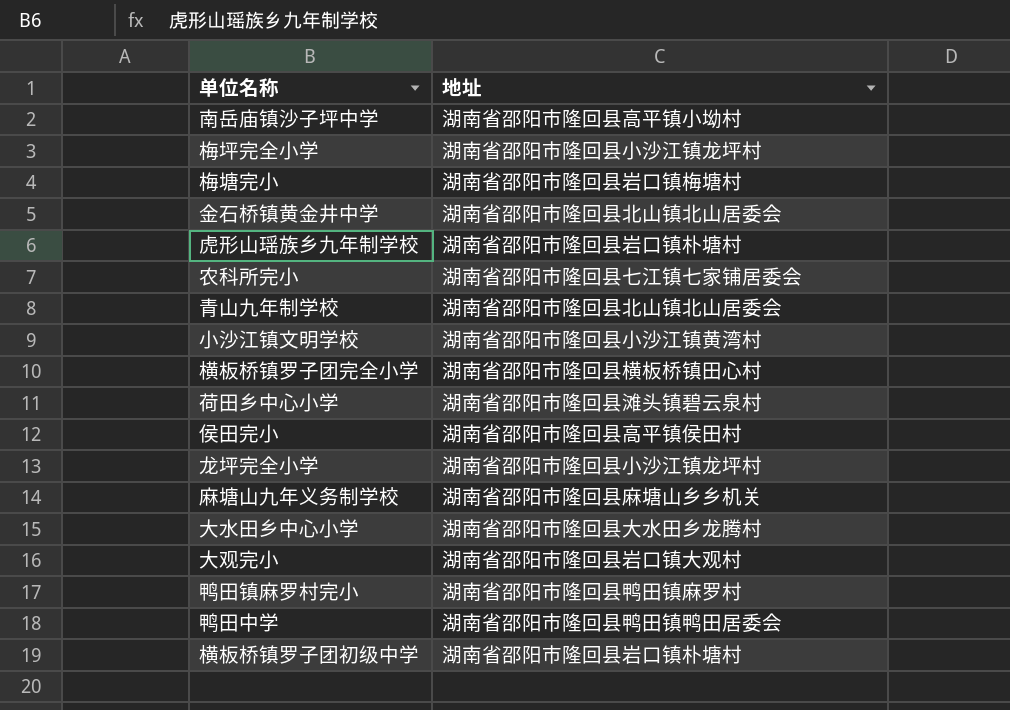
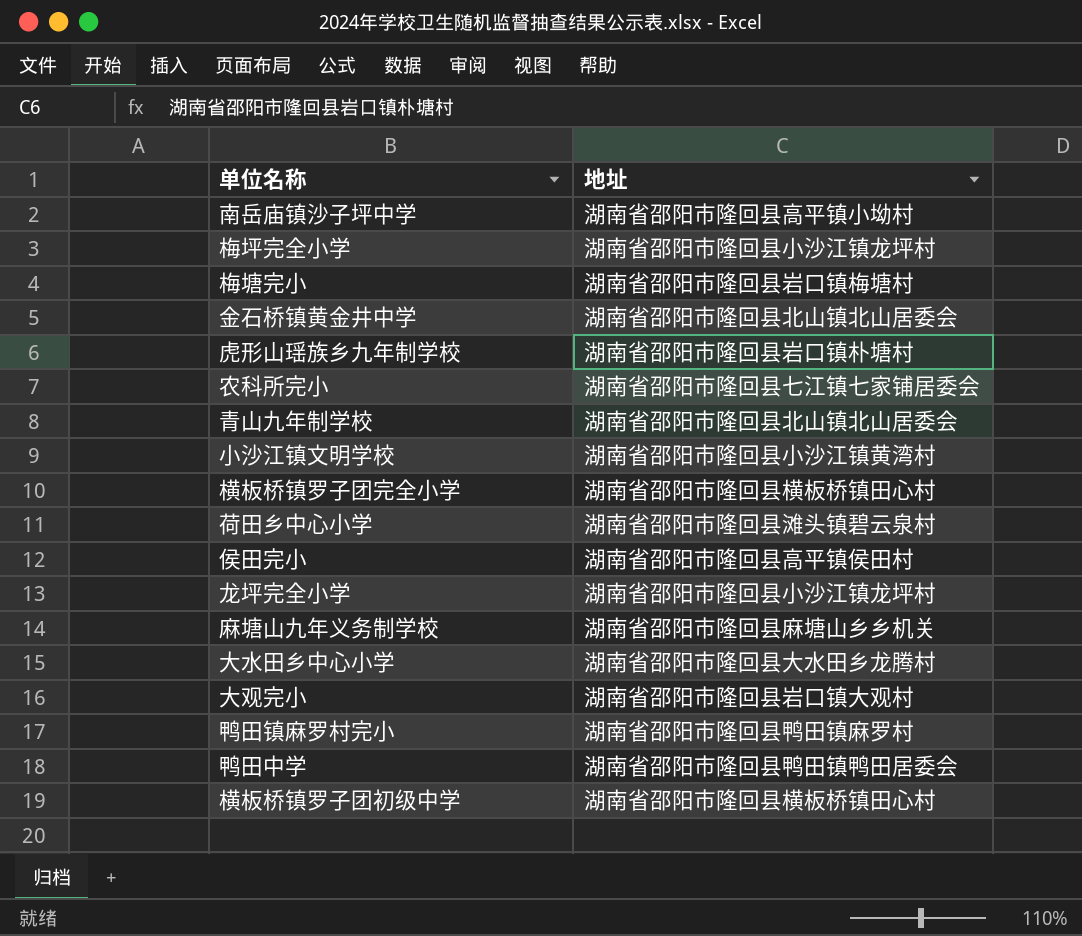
横板桥镇罗子团初级中学 | 地址: 湖南省邵阳市隆回县岩口镇朴塘村 -> 湖南省邵阳市隆回县横板桥镇田心村

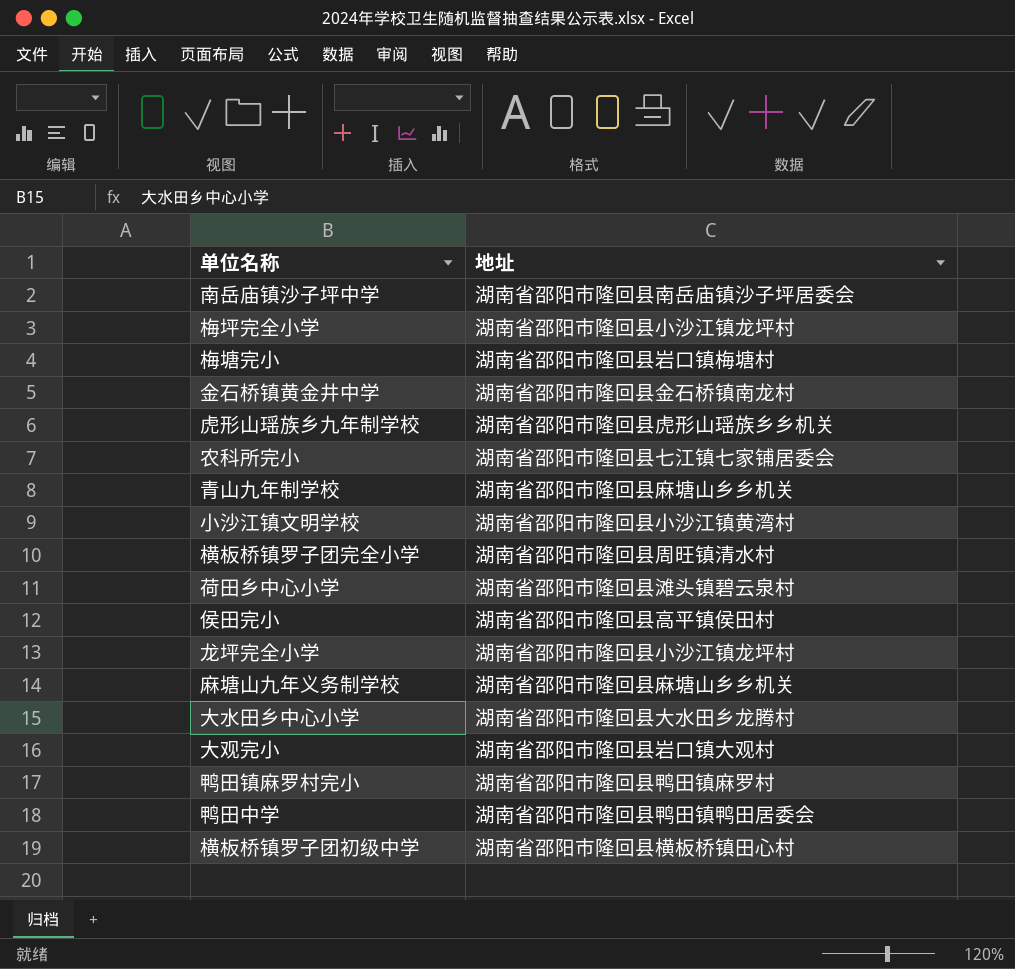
南岳庙镇沙子坪中学 | 地址: 湖南省邵阳市隆回县高平镇小坳村 -> 湖南省邵阳市隆回县南岳庙镇沙子坪居委会
金石桥镇黄金井中学 | 地址: 湖南省邵阳市隆回县北山镇北山居委会 -> 湖南省邵阳市隆回县金石桥镇南龙村
虎形山瑶族乡九年制学校 | 地址: 湖南省邵阳市隆回县岩口镇朴塘村 -> 湖南省邵阳市隆回县虎形山瑶族乡乡机关
青山九年制学校 | 地址: 湖南省邵阳市隆回县北山镇北山居委会 -> 湖南省邵阳市隆回县麻塘山乡乡机关
横板桥镇罗子团完全小学 | 地址: 湖南省邵阳市隆回县横板桥镇田心村 -> 湖南省邵阳市隆回县周旺镇清水村

